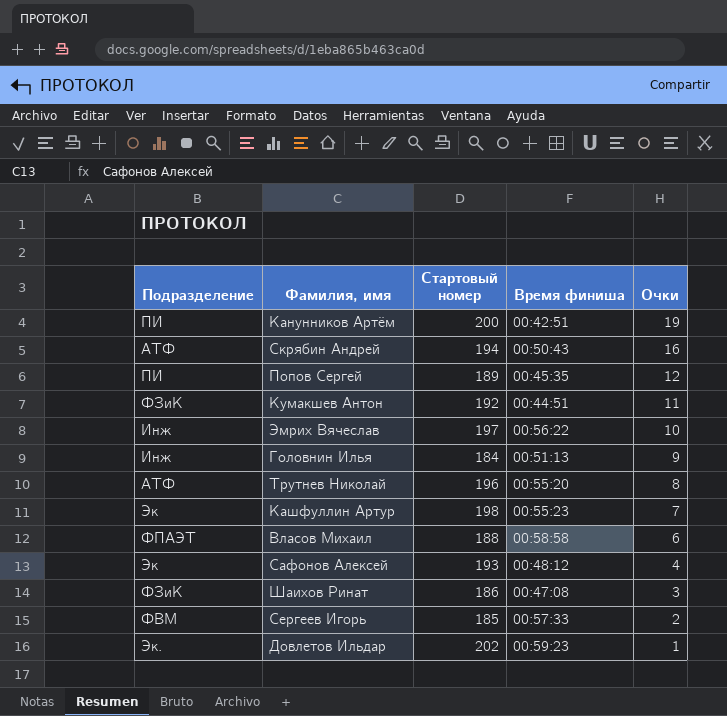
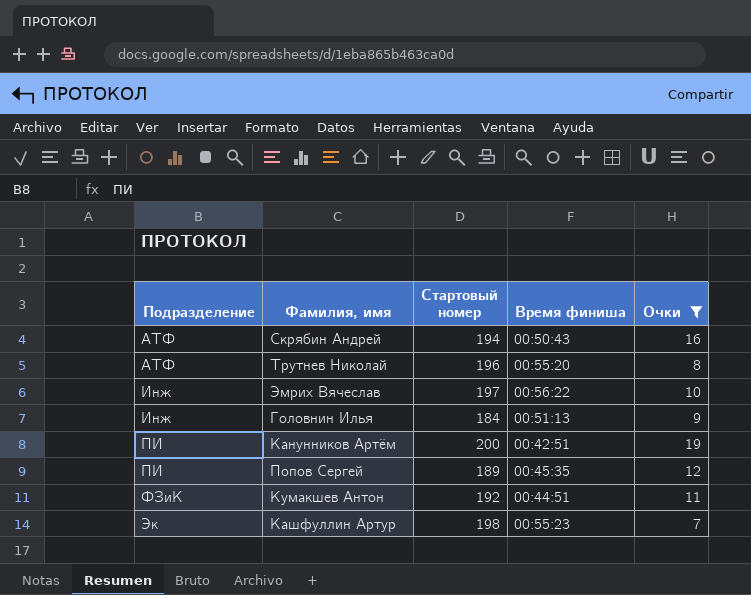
filter: none -> Очки >= 7
row order: Очки descending -> Подразделение ascending

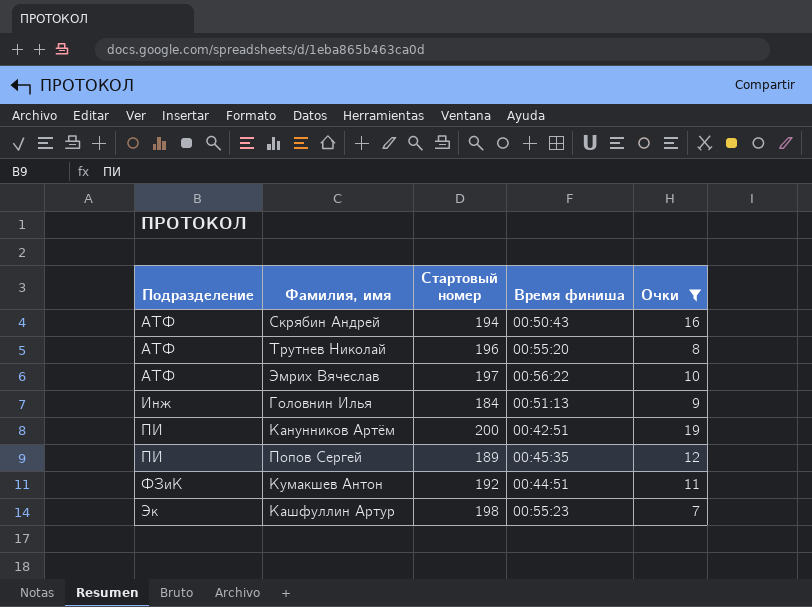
Эмрих Вячеслав | Подразделение: Инж -> АТФ

